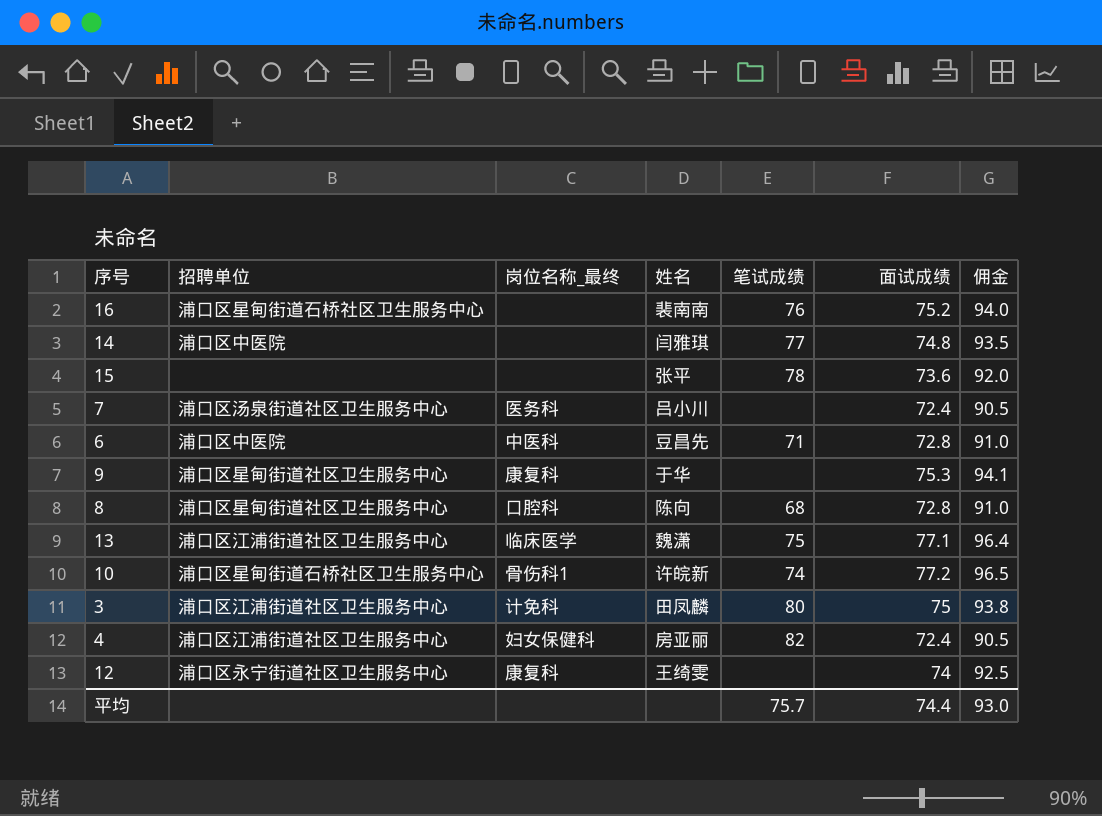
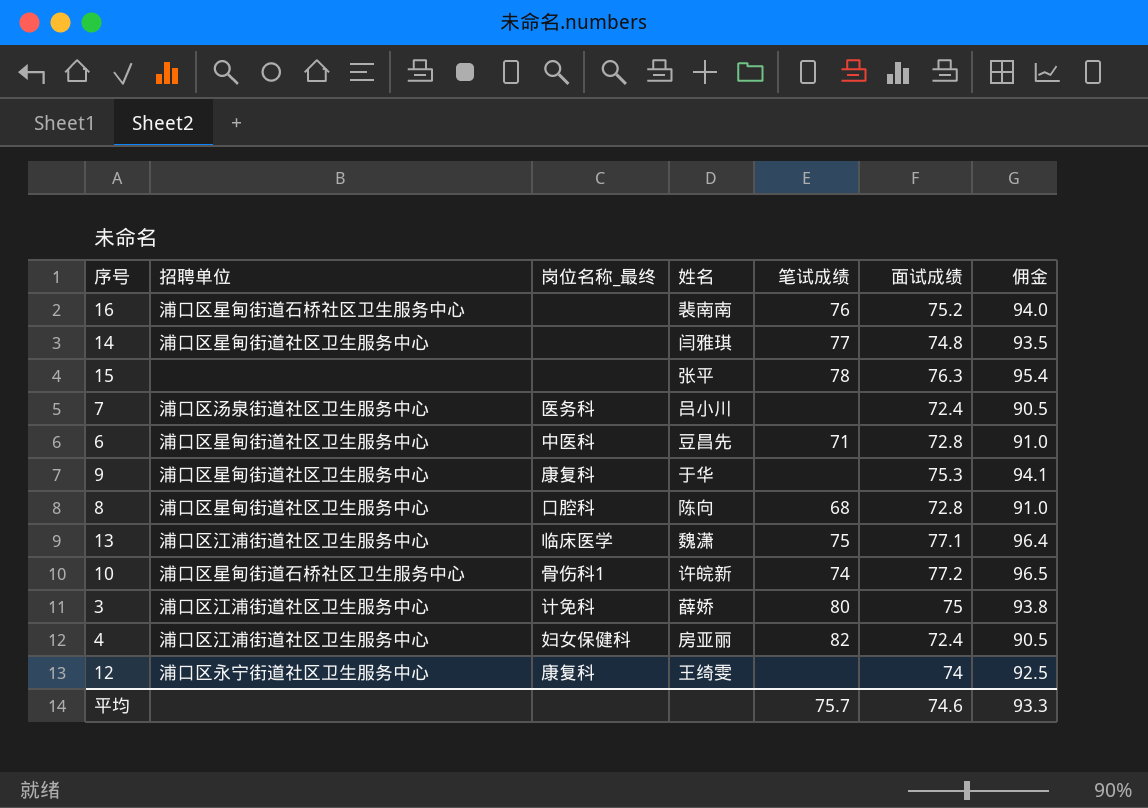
14 | 招聘单位: 浦口区中医院 -> 浦口区星甸街道社区卫生服务中心
15 | 面试成绩: 73.6 -> 76.3
15 | 佣金: 92.0 -> 95.4
6 | 招聘单位: 浦口区中医院 -> 浦口区星甸街道社区卫生服务中心
3 | 姓名: 田凤麟 -> 薛娇
平均 | 面试成绩: 74.4 -> 74.6
平均 | 佣金: 93.0 -> 93.3

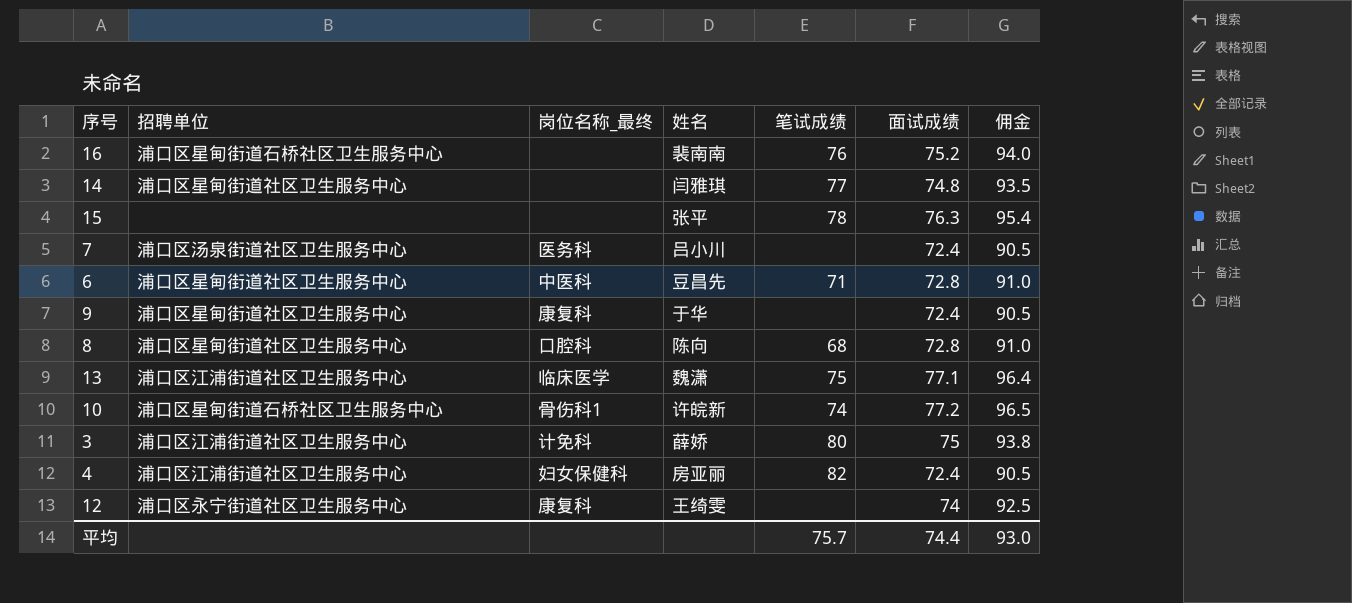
9 | 面试成绩: 75.3 -> 72.4
9 | 佣金: 94.1 -> 90.5
平均 | 面试成绩: 74.6 -> 74.4
平均 | 佣金: 93.3 -> 93.0

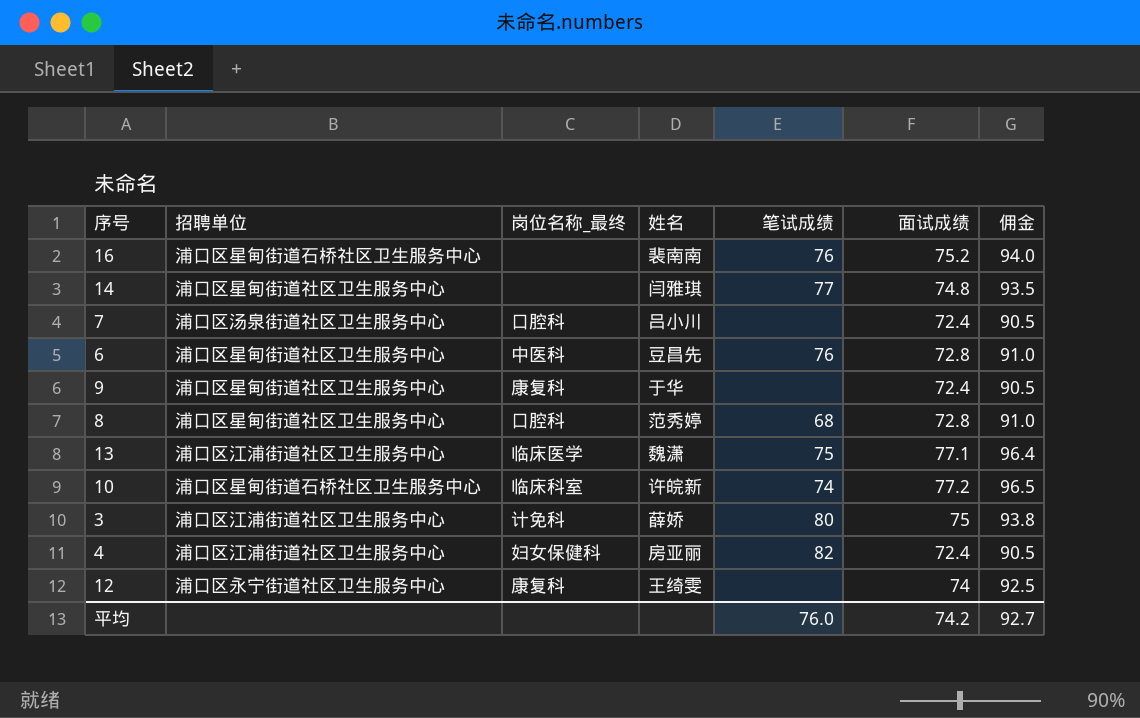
row 15: none | none | 张平 | 78 | 76.3 | 95.4 -> none
7 | 岗位名称_最终: 医务科 -> 口腔科
6 | 笔试成绩: 71 -> 76
8 | 姓名: 陈向 -> 范秀婷
10 | 岗位名称_最终: 骨伤科1 -> 临床科室
平均 | 笔试成绩: 75.7 -> 76.0
平均 | 面试成绩: 74.4 -> 74.2
平均 | 佣金: 93.0 -> 92.7

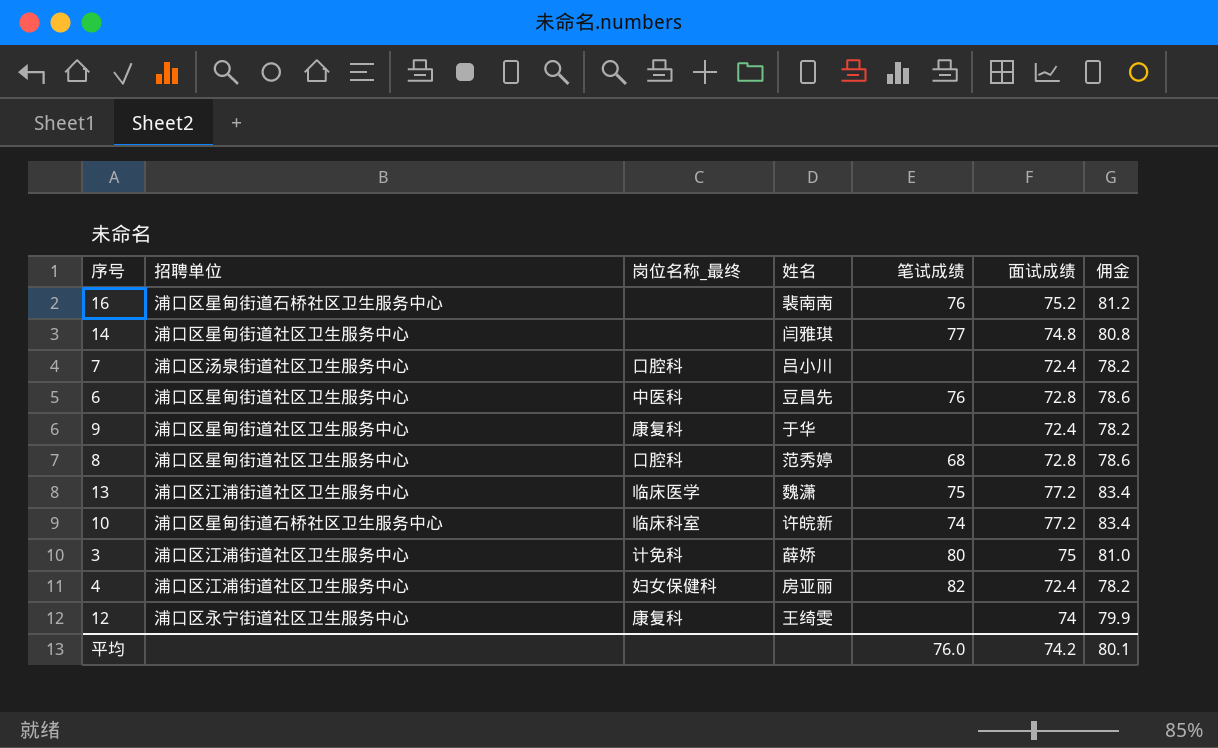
column 佣金 | formula: [面试成绩] * 1.25 -> [面试成绩] * 1.08
13 | 面试成绩: 77.1 -> 77.2
平均 | 佣金: 92.7 -> 80.1

